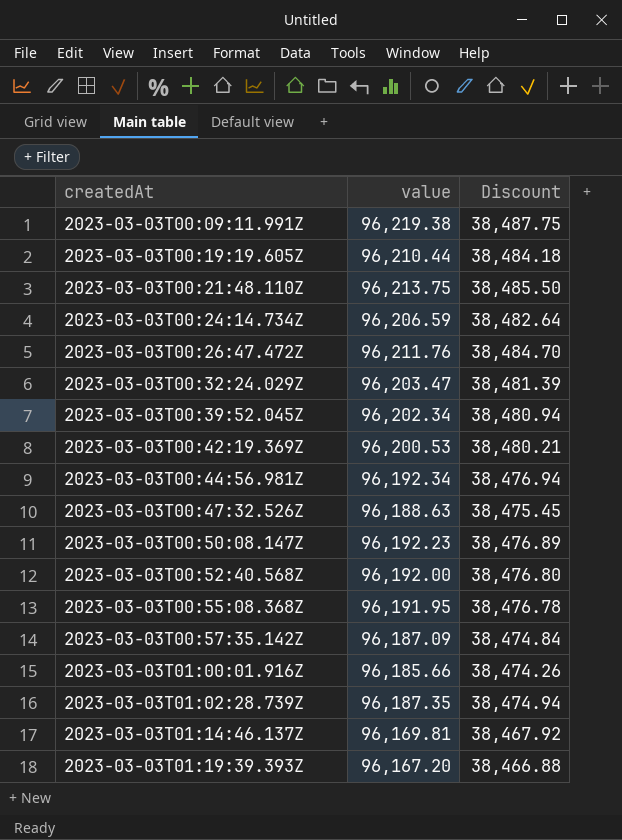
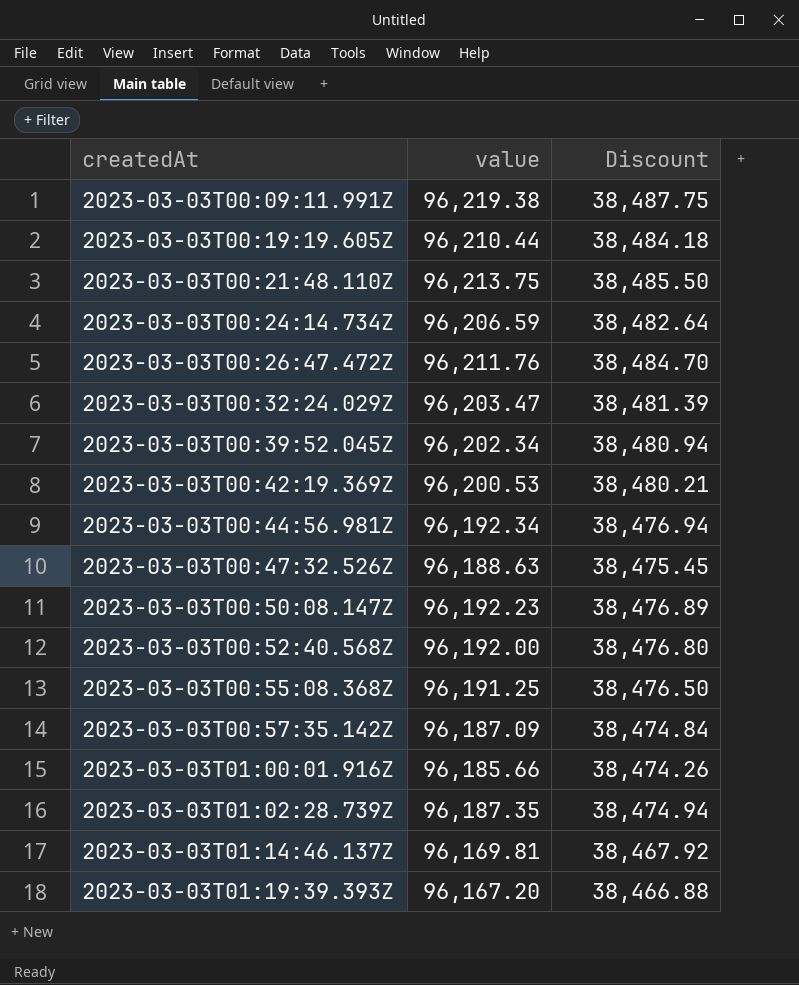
2023-03-03T00:55:08.368Z | value: 96,191.95 -> 96,191.25
2023-03-03T00:55:08.368Z | Discount: 38,476.78 -> 38,476.50

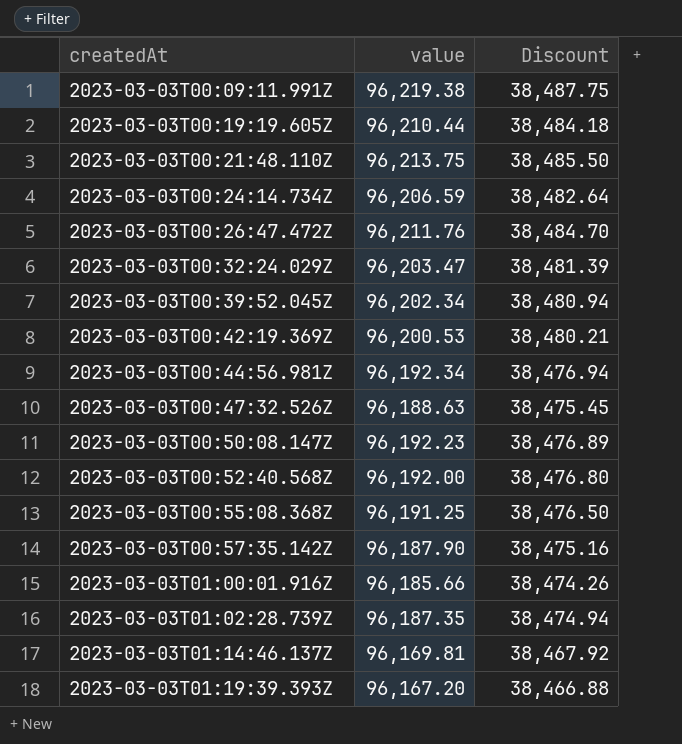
2023-03-03T00:57:35.142Z | value: 96,187.09 -> 96,187.90
2023-03-03T00:57:35.142Z | Discount: 38,474.84 -> 38,475.16

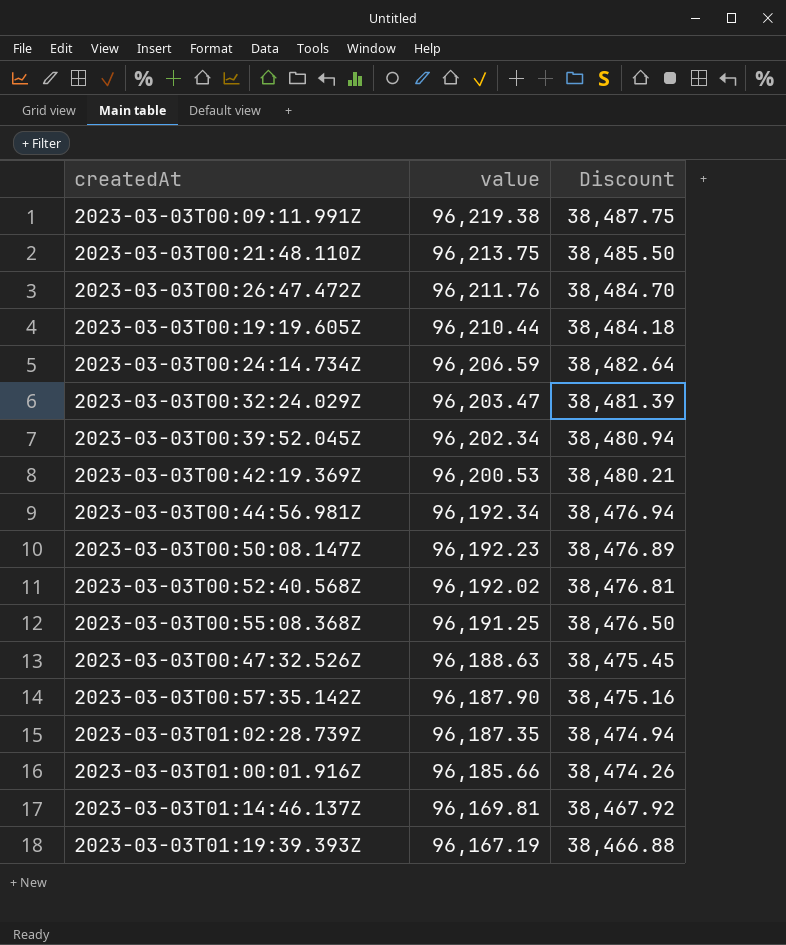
row order: createdAt ascending -> value descending
2023-03-03T00:52:40.568Z | value: 96,192.00 -> 96,192.02
2023-03-03T00:52:40.568Z | Discount: 38,476.80 -> 38,476.81
2023-03-03T01:19:39.393Z | value: 96,167.20 -> 96,167.19

